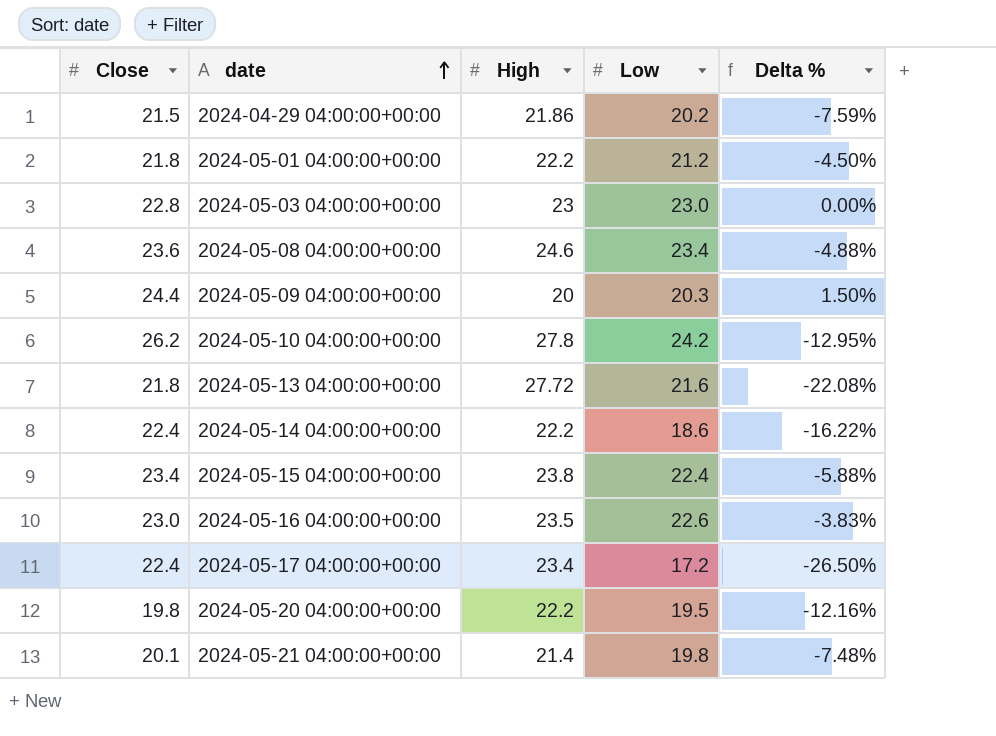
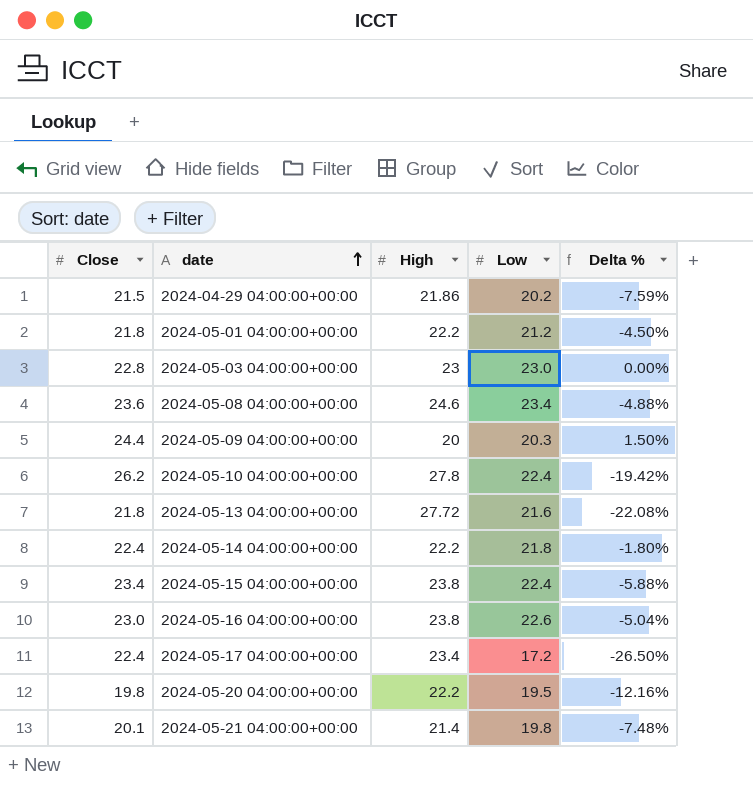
2024-05-10 04:00:00+00:00 | Low: 24.2 -> 22.4
2024-05-10 04:00:00+00:00 | Delta %: -12.95% -> -19.42%
2024-05-14 04:00:00+00:00 | Low: 18.6 -> 21.8
2024-05-14 04:00:00+00:00 | Delta %: -16.22% -> -1.80%
2024-05-16 04:00:00+00:00 | High: 23.5 -> 23.8
2024-05-16 04:00:00+00:00 | Delta %: -3.83% -> -5.04%

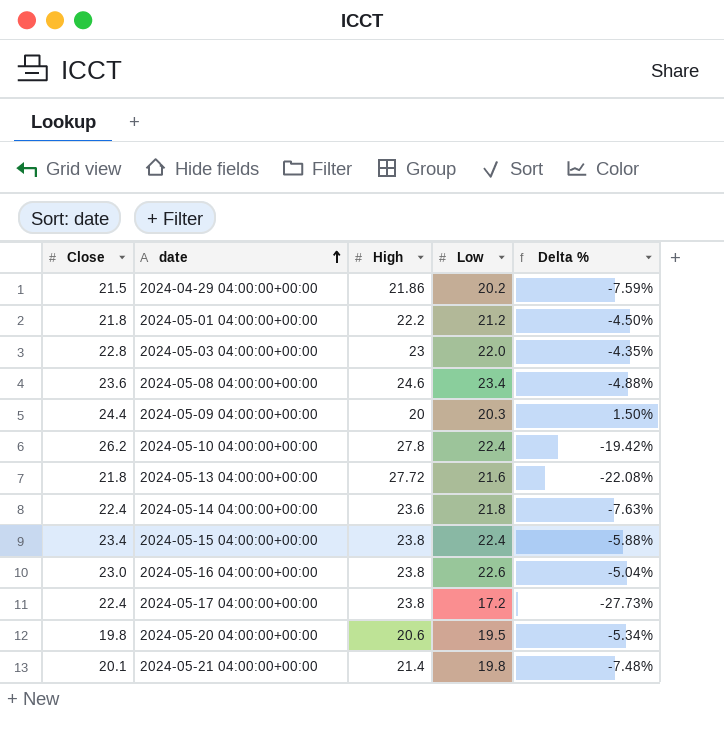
2024-05-03 04:00:00+00:00 | Low: 23.0 -> 22.0
2024-05-03 04:00:00+00:00 | Delta %: 0.00% -> -4.35%
2024-05-14 04:00:00+00:00 | High: 22.2 -> 23.6
2024-05-14 04:00:00+00:00 | Delta %: -1.80% -> -7.63%
2024-05-17 04:00:00+00:00 | High: 23.4 -> 23.8
2024-05-17 04:00:00+00:00 | Delta %: -26.50% -> -27.73%
2024-05-20 04:00:00+00:00 | High: 22.2 -> 20.6
2024-05-20 04:00:00+00:00 | Delta %: -12.16% -> -5.34%

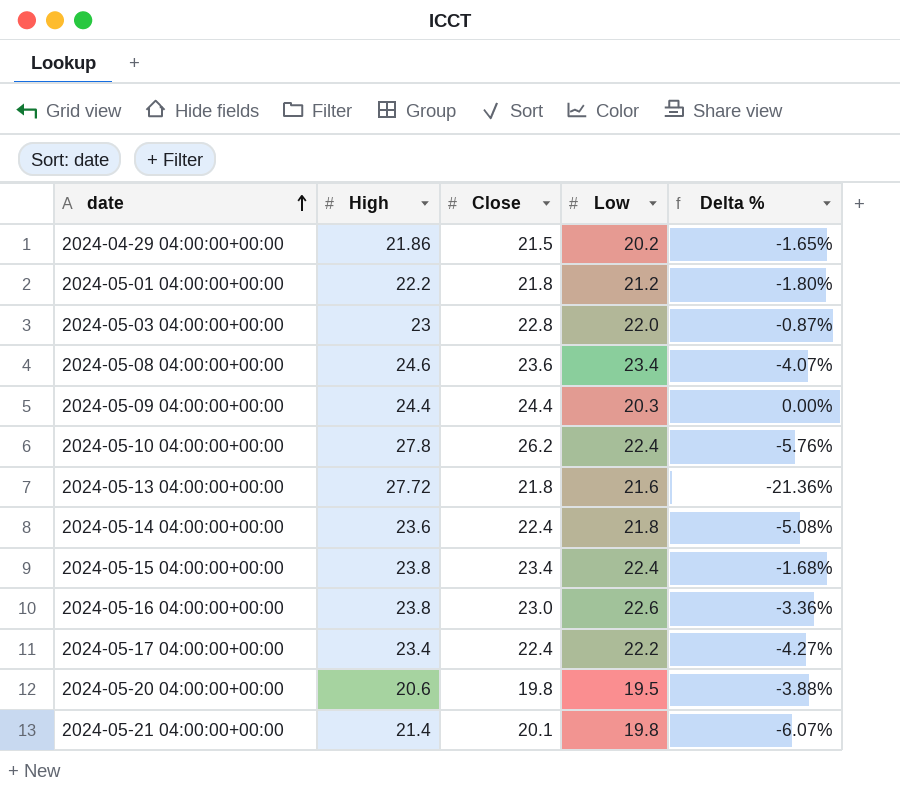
column Close | position: 1 -> 3
column Delta % | formula: ([Low] - [High]) / [High] -> ([Close] - [High]) / [High]
2024-05-09 04:00:00+00:00 | High: 20 -> 24.4
2024-05-17 04:00:00+00:00 | High: 23.8 -> 23.4
2024-05-17 04:00:00+00:00 | Low: 17.2 -> 22.2

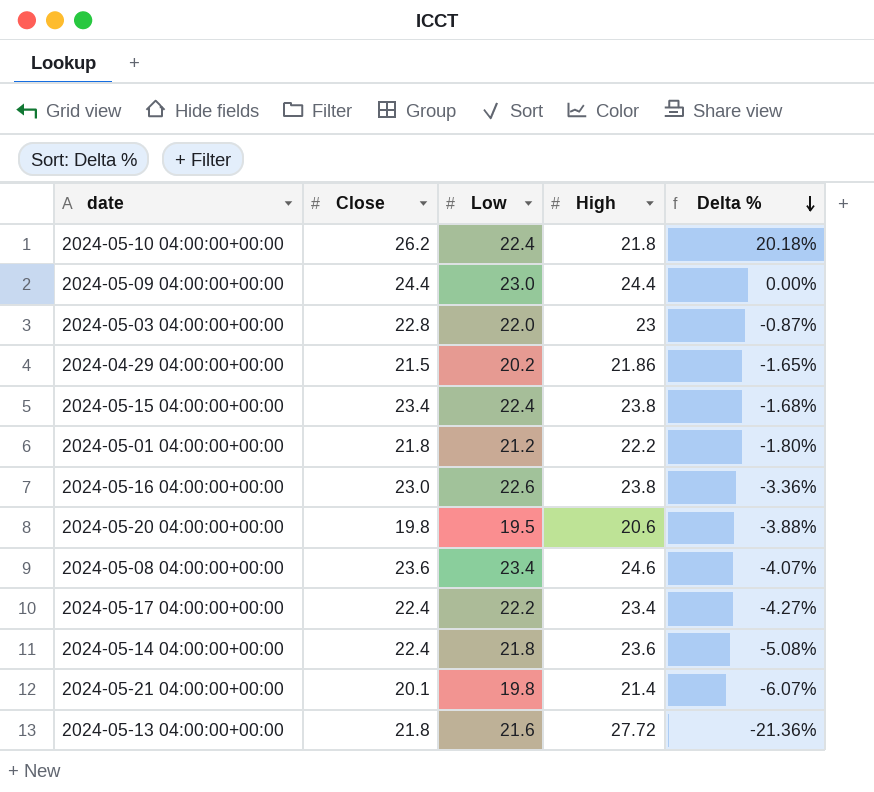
row order: date ascending -> Delta % descending
column High | position: 2 -> 4
2024-05-10 04:00:00+00:00 | High: 27.8 -> 21.8
2024-05-10 04:00:00+00:00 | Delta %: -5.76% -> 20.18%
2024-05-09 04:00:00+00:00 | Low: 20.3 -> 23.0

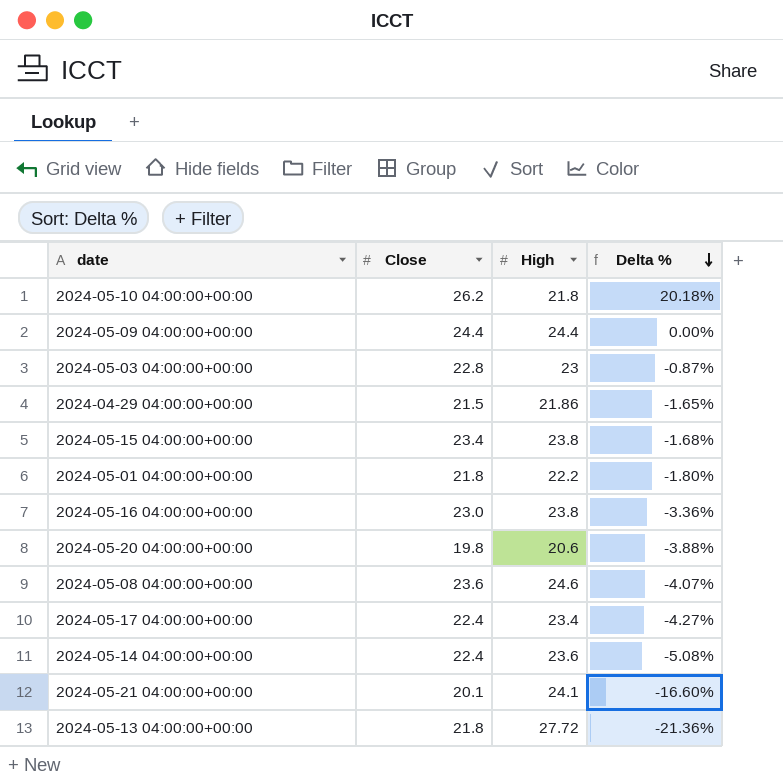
column Low | position: 3 -> none
2024-05-21 04:00:00+00:00 | High: 21.4 -> 24.1
2024-05-21 04:00:00+00:00 | Delta %: -6.07% -> -16.60%

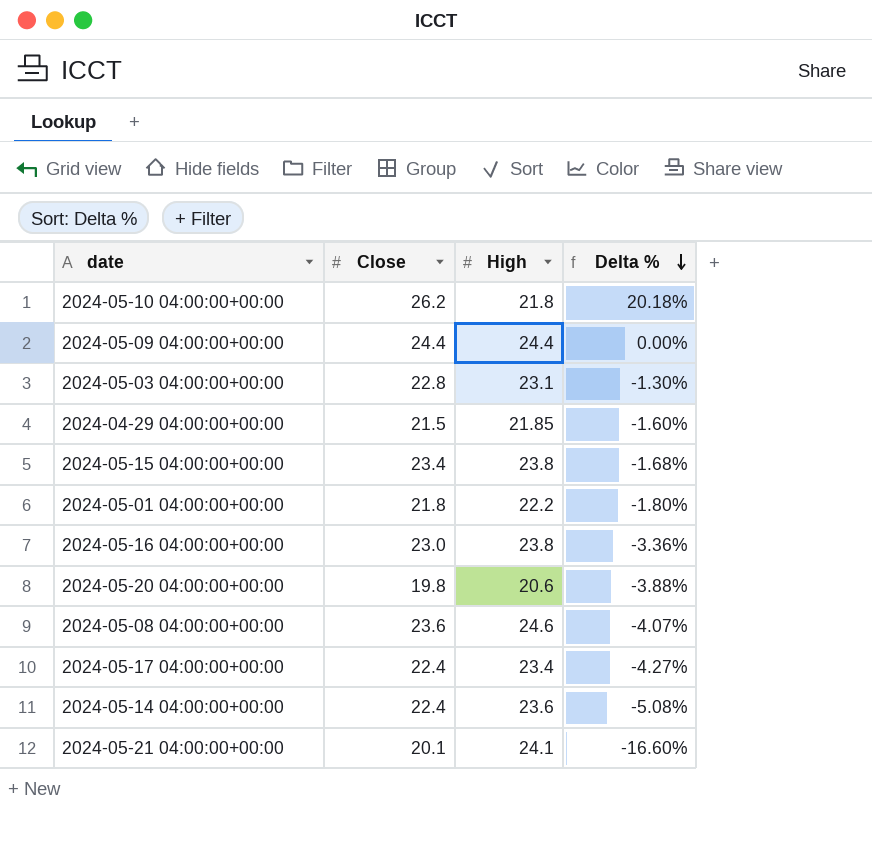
row 2024-05-13 04:00:00+00:00: 21.8 | 27.72 | -21.36% -> none
2024-05-03 04:00:00+00:00 | High: 23 -> 23.1
2024-05-03 04:00:00+00:00 | Delta %: -0.87% -> -1.30%
2024-04-29 04:00:00+00:00 | High: 21.86 -> 21.85
2024-04-29 04:00:00+00:00 | Delta %: -1.65% -> -1.60%

